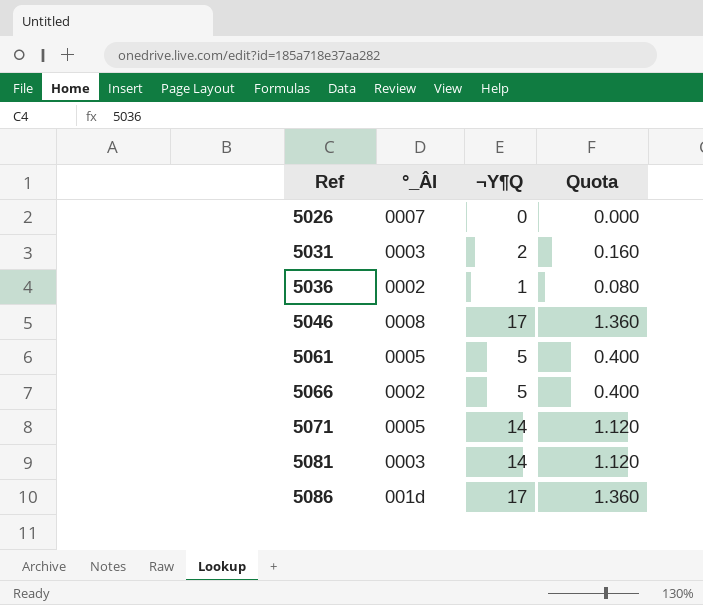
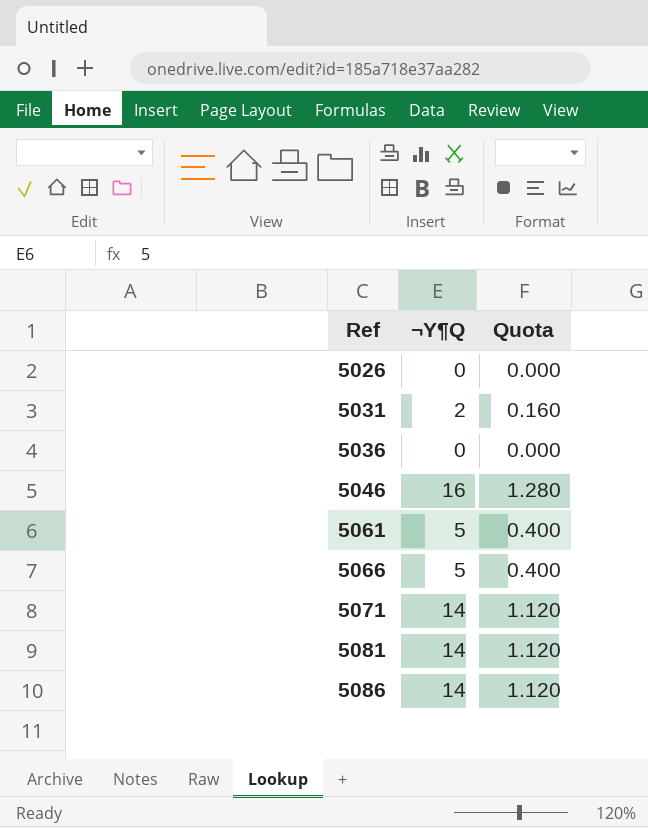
column °_ÂI | position: 2 -> none
5036 | ¬Y¶Q: 1 -> 0
5036 | Quota: 0.080 -> 0.000
5046 | ¬Y¶Q: 17 -> 16
5046 | Quota: 1.360 -> 1.280
5086 | ¬Y¶Q: 17 -> 14
5086 | Quota: 1.360 -> 1.120

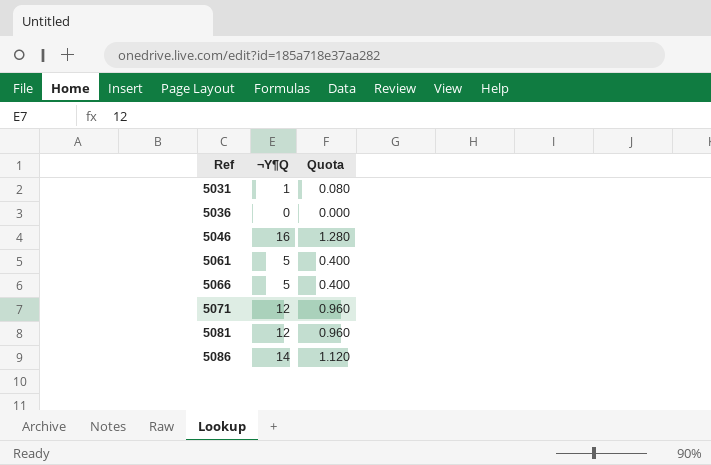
row 5026: 0 | 0.000 -> none
5031 | ¬Y¶Q: 2 -> 1
5031 | Quota: 0.160 -> 0.080
5071 | ¬Y¶Q: 14 -> 12
5071 | Quota: 1.120 -> 0.960
5081 | ¬Y¶Q: 14 -> 12
5081 | Quota: 1.120 -> 0.960

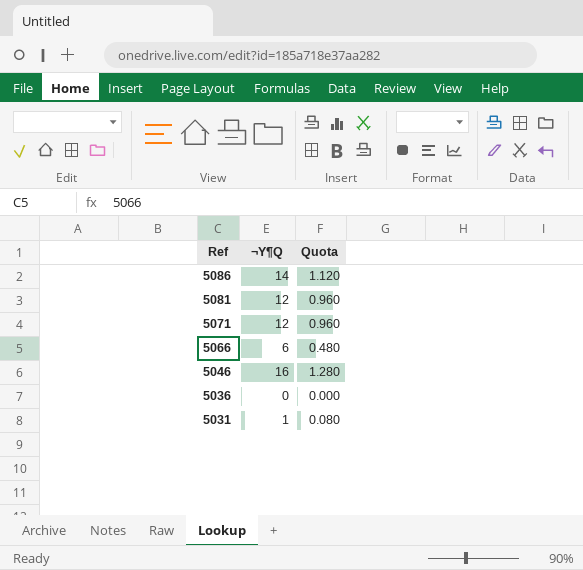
row order: Ref ascending -> Ref descending
row 5061: 5 | 0.400 -> none
5066 | ¬Y¶Q: 5 -> 6
5066 | Quota: 0.400 -> 0.480

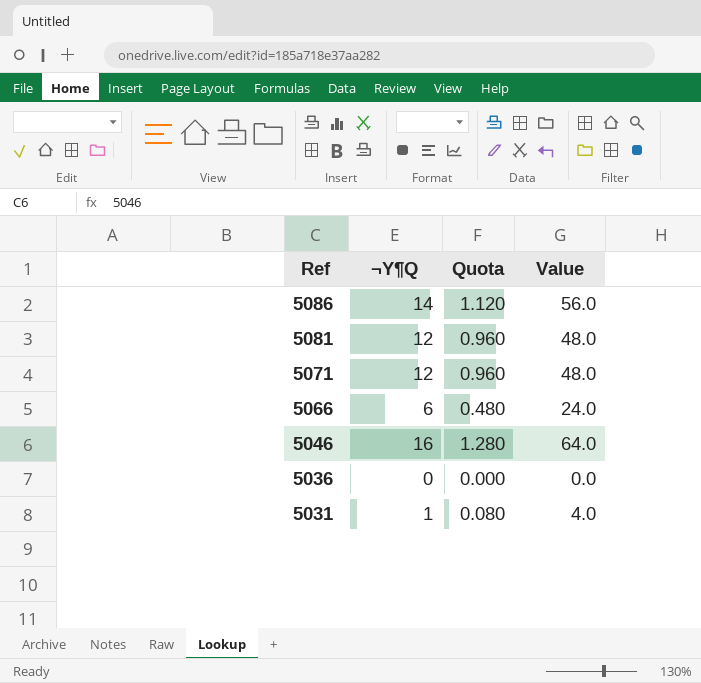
column Value | formula: none -> [¬Y¶Q] * 4

